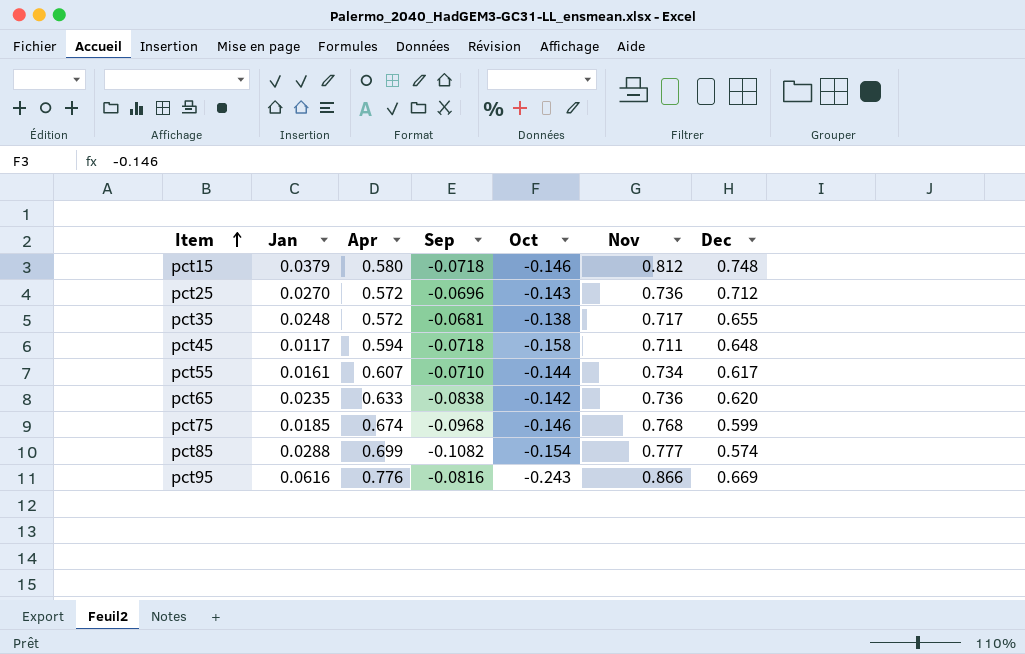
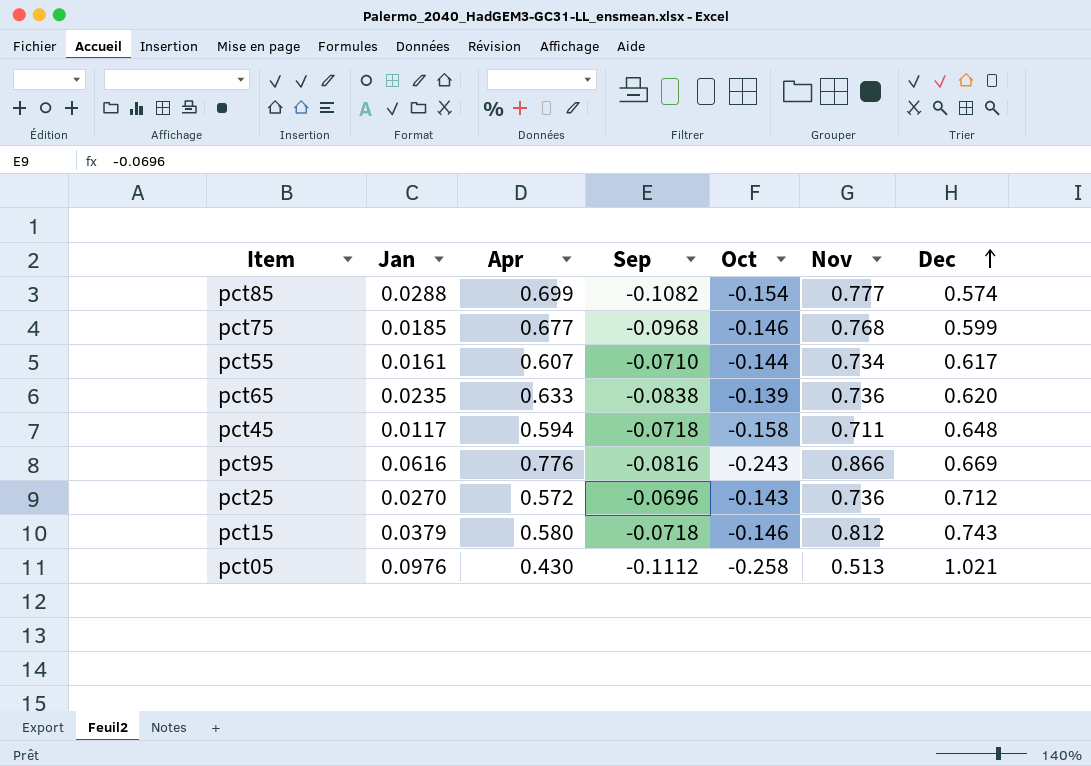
row order: Item ascending -> Dec ascending
row pct35: 0.0248 | 0.572 | -0.0681 | -0.138 | 0.717 | 0.655 -> none
pct75 | Apr: 0.674 -> 0.677
pct65 | Oct: -0.142 -> -0.139
pct15 | Dec: 0.748 -> 0.743
row pct05: none -> 0.0976 | 0.430 | -0.1112 | -0.258 | 0.513 | 1.021

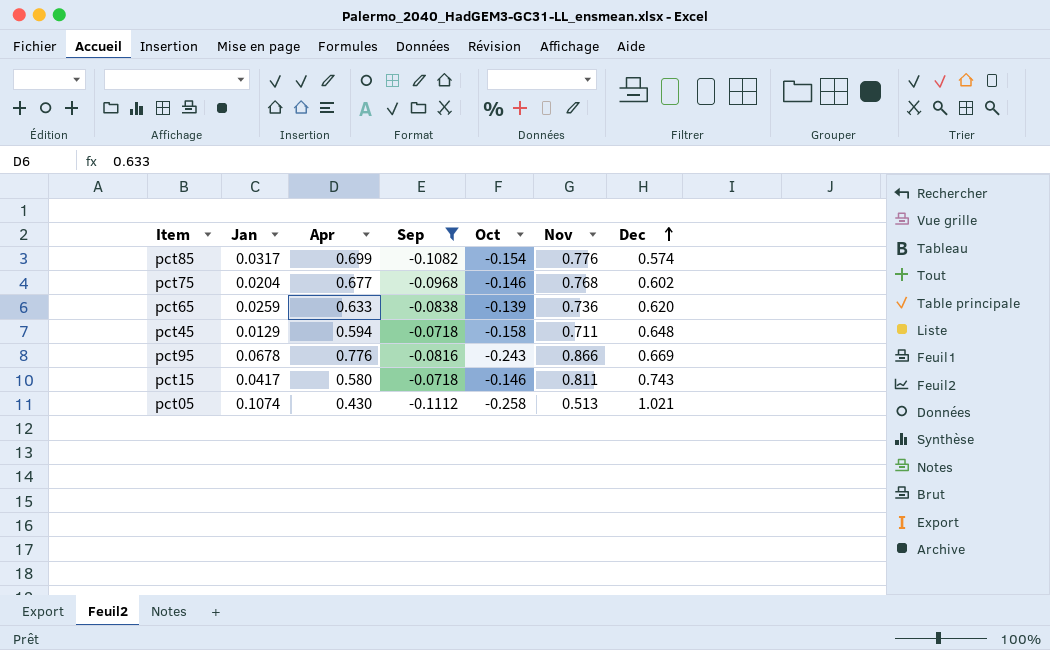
filter: none -> Sep <= -0.0718
pct85 | Jan: 0.0288 -> 0.0317
pct85 | Nov: 0.777 -> 0.776
pct75 | Jan: 0.0185 -> 0.0204
pct75 | Dec: 0.599 -> 0.602
pct65 | Jan: 0.0235 -> 0.0259
pct45 | Jan: 0.0117 -> 0.0129
pct95 | Jan: 0.0616 -> 0.0678
pct15 | Jan: 0.0379 -> 0.0417
pct15 | Nov: 0.812 -> 0.811
pct05 | Jan: 0.0976 -> 0.1074

